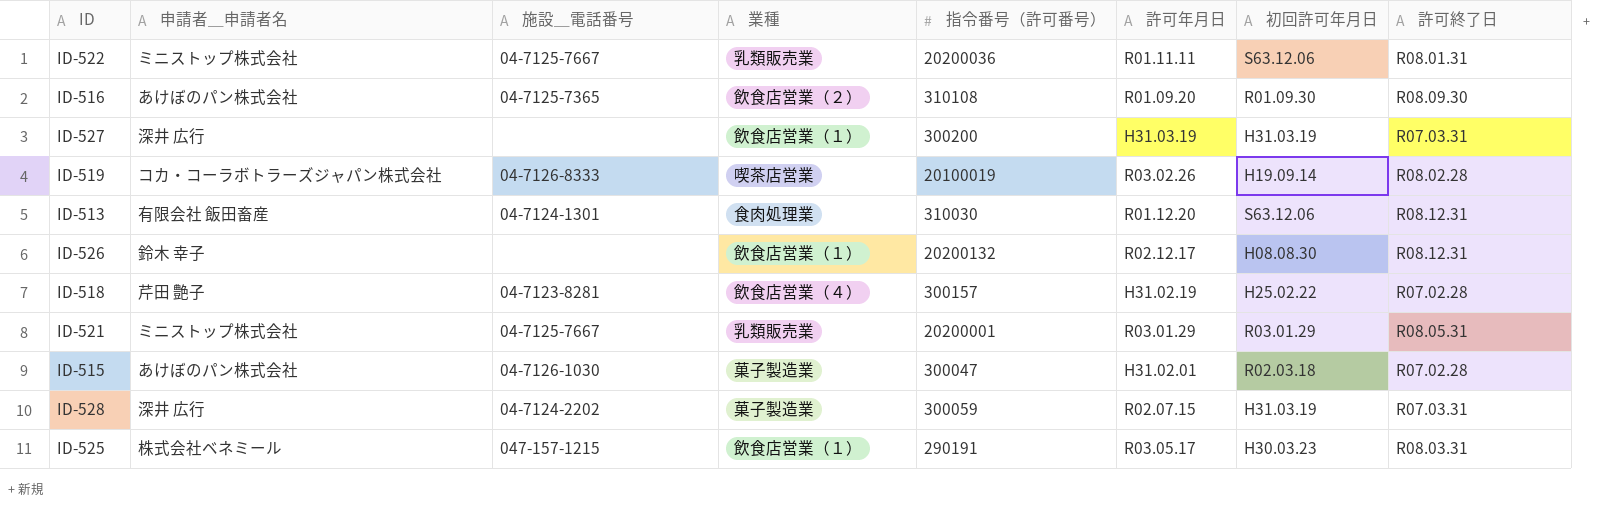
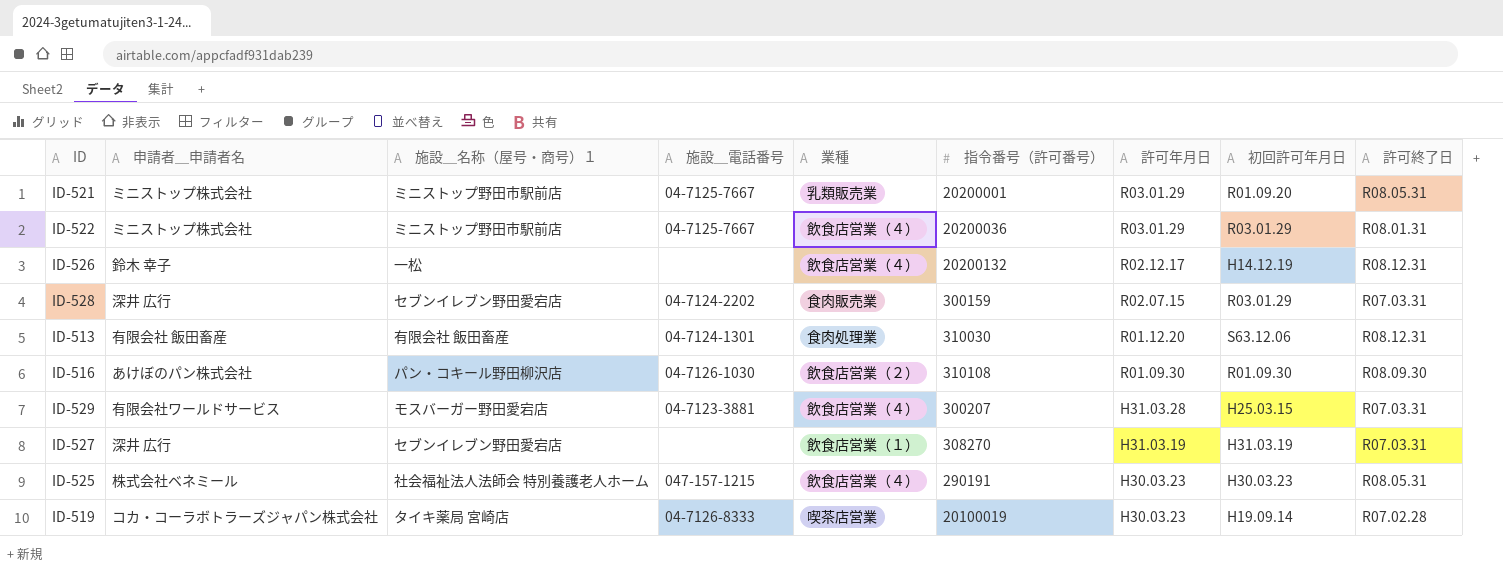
row order: none -> 許可年月日 descending
column 施設＿名称（屋号・商号）１ | position: none -> 3
row ID-518: 芹田 艶子 | 04-7123-8281 | 飲食店営業（４） | 300157 | H31.02.19 | H25.02.22 | R07.02.28 -> none
row ID-515: あけぼのパン株式会社 | 04-7126-1030 | 菓子製造業 | 300047 | H31.02.01 | R02.03.18 | R07.02.28 -> none
ID-521 | 初回許可年月日: R03.01.29 -> R01.09.20
ID-522 | 業種: 乳類販売業 -> 飲食店営業（４）
ID-522 | 許可年月日: R01.11.11 -> R03.01.29
ID-522 | 初回許可年月日: S63.12.06 -> R03.01.29
ID-526 | 業種: 飲食店営業（１） -> 飲食店営業（４）
ID-526 | 初回許可年月日: H08.08.30 -> H14.12.19
ID-528 | 業種: 菓子製造業 -> 食肉販売業
ID-528 | 指令番号（許可番号）: 300059 -> 300159
ID-528 | 初回許可年月日: H31.03.19 -> R03.01.29
ID-516 | 施設＿電話番号: 04-7125-7365 -> 04-7126-1030
ID-516 | 許可年月日: R01.09.20 -> R01.09.30
row ID-529: none -> 有限会社ワールドサービス | モスバーガー野田愛宕店 | 04-7123-3881 | 飲食店営業（４） | 300207 | H31.03.28 | H25.03.15 | R07.03.31
ID-527 | 指令番号（許可番号）: 300200 -> 308270
ID-525 | 業種: 飲食店営業（１） -> 飲食店営業（４）
ID-525 | 許可年月日: R03.05.17 -> H30.03.23
ID-525 | 許可終了日: R08.03.31 -> R08.05.31
ID-519 | 許可年月日: R03.02.26 -> H30.03.23
ID-519 | 許可終了日: R08.02.28 -> R07.02.28

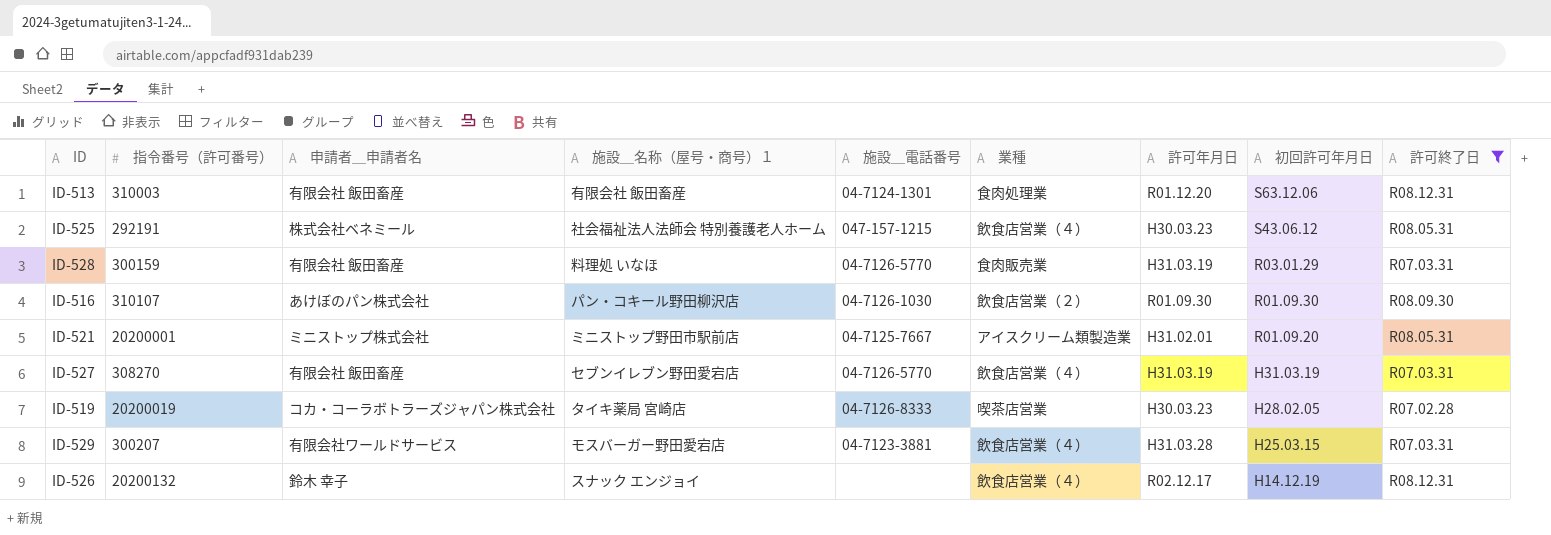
filter: none -> 許可終了日 != R08.01.31
row order: 許可年月日 descending -> 初回許可年月日 descending
column 指令番号（許可番号） | position: 6 -> 2
ID-513 | 指令番号（許可番号）: 310030 -> 310003
ID-525 | 指令番号（許可番号）: 290191 -> 292191
ID-525 | 初回許可年月日: H30.03.23 -> S43.06.12
ID-528 | 申請者＿申請者名: 深井 広行 -> 有限会社 飯田畜産
ID-528 | 施設＿名称（屋号・商号）１: セブンイレブン野田愛宕店 -> 料理処 いなほ
ID-528 | 施設＿電話番号: 04-7124-2202 -> 04-7126-5770
ID-528 | 許可年月日: R02.07.15 -> H31.03.19
ID-516 | 指令番号（許可番号）: 310108 -> 310107
ID-521 | 業種: 乳類販売業 -> アイスクリーム類製造業
ID-521 | 許可年月日: R03.01.29 -> H31.02.01
ID-527 | 申請者＿申請者名: 深井 広行 -> 有限会社 飯田畜産
ID-527 | 施設＿電話番号: none -> 04-7126-5770
ID-527 | 業種: 飲食店営業（１） -> 飲食店営業（４）
ID-519 | 指令番号（許可番号）: 20100019 -> 20200019
ID-519 | 初回許可年月日: H19.09.14 -> H28.02.05
ID-526 | 施設＿名称（屋号・商号）１: 一松 -> スナック エンジョイ

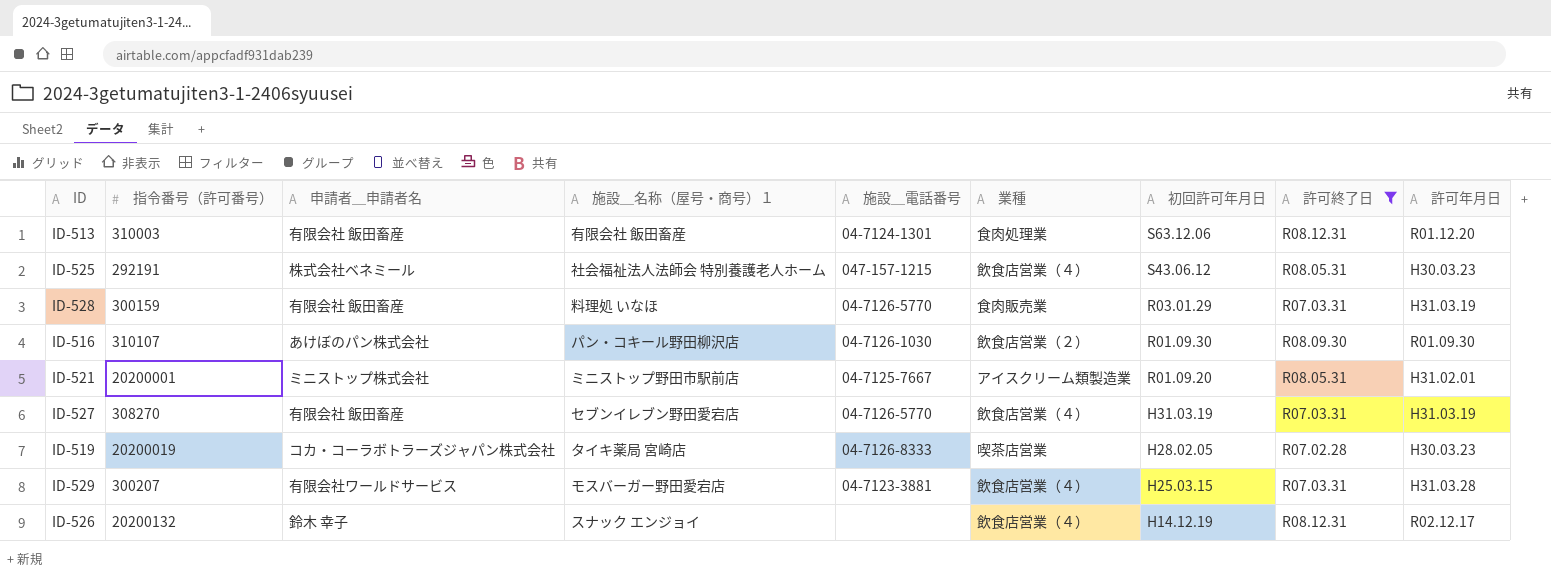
column 許可年月日 | position: 7 -> 9

